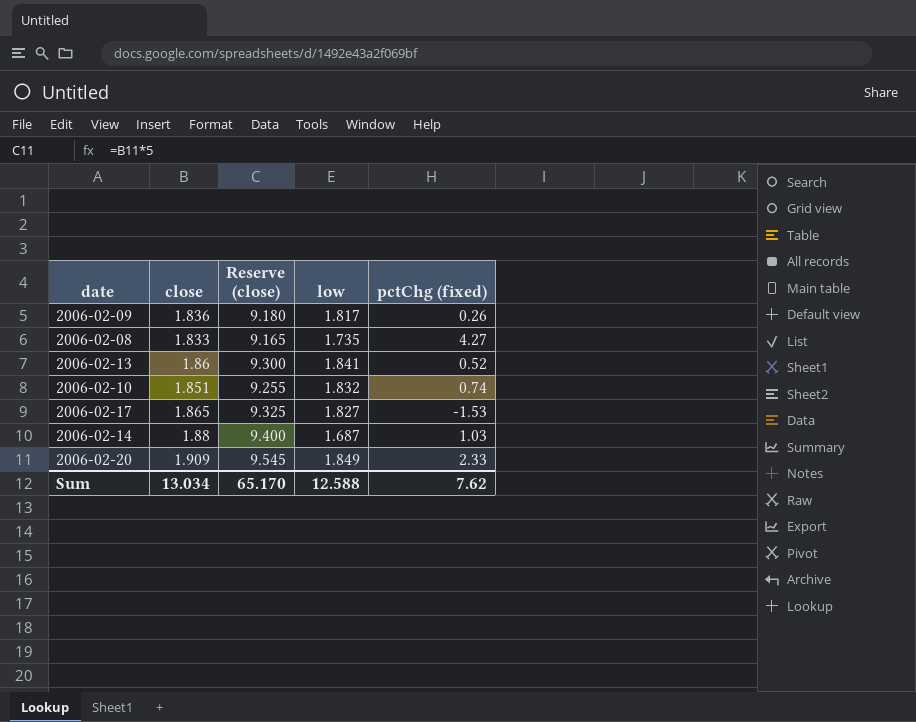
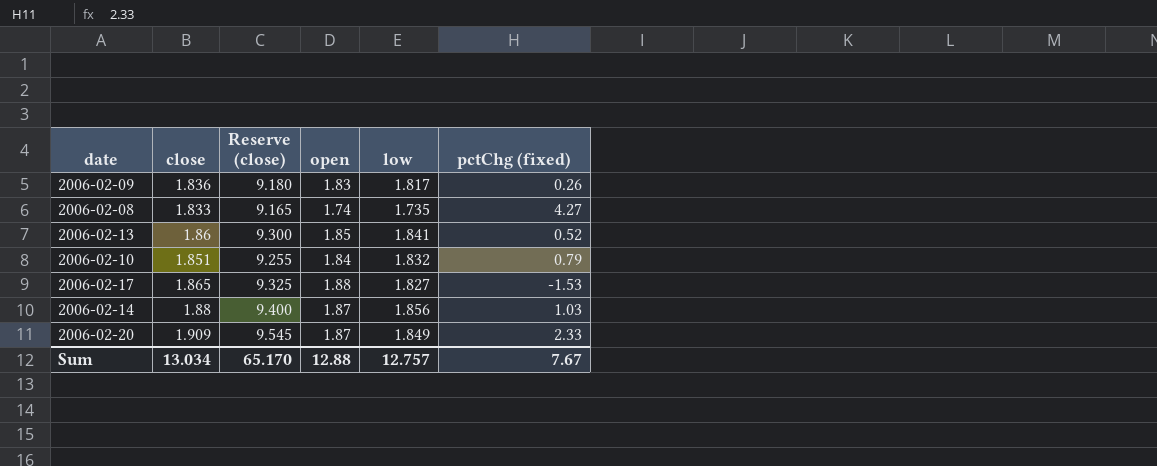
column open | position: none -> 4
2006-02-10 | pctChg (fixed): 0.74 -> 0.79
2006-02-14 | low: 1.687 -> 1.856
Sum | low: 12.588 -> 12.757
Sum | pctChg (fixed): 7.62 -> 7.67

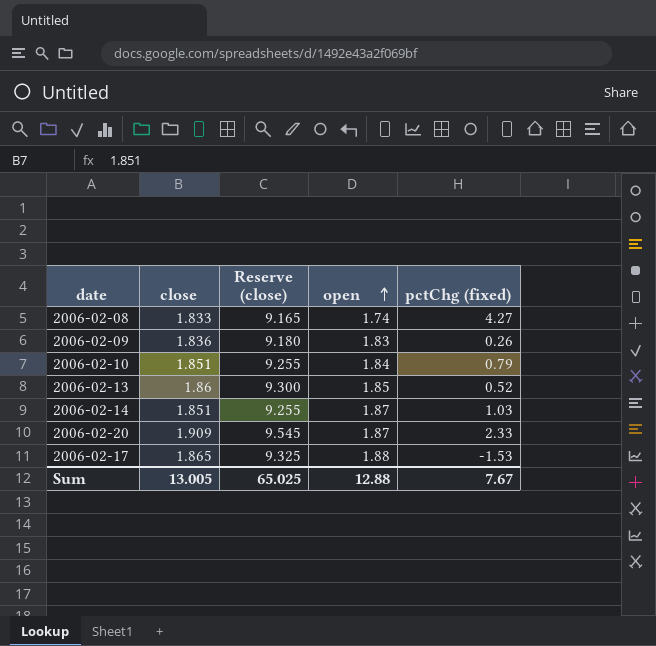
row order: none -> open ascending
column low | position: 5 -> none
2006-02-14 | close: 1.88 -> 1.851
2006-02-14 | Reserve (close): 9.400 -> 9.255
Sum | close: 13.034 -> 13.005
Sum | Reserve (close): 65.170 -> 65.025

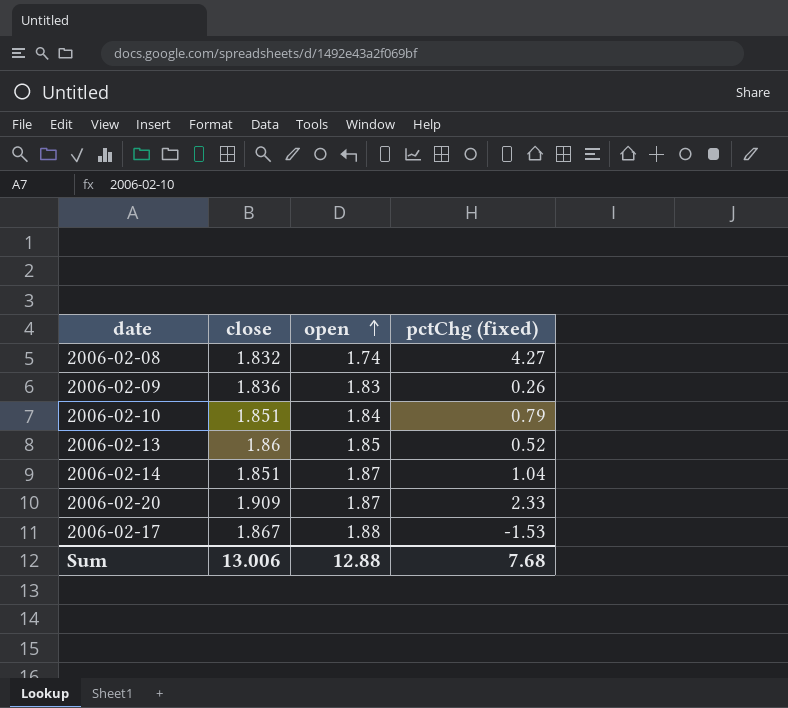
column Reserve (close) | formula: [close] * 5 -> none
2006-02-08 | close: 1.833 -> 1.832
2006-02-14 | pctChg (fixed): 1.03 -> 1.04
2006-02-17 | close: 1.865 -> 1.867
Sum | close: 13.005 -> 13.006
Sum | pctChg (fixed): 7.67 -> 7.68

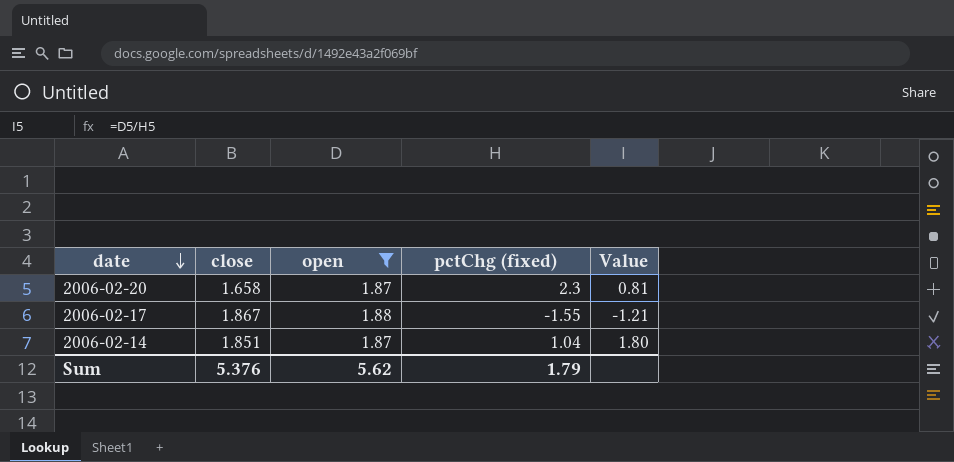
filter: none -> open >= 1.87
row order: open ascending -> date descending
column Value | formula: none -> [open] / [pctChg (fixed)]
2006-02-20 | close: 1.909 -> 1.658
2006-02-20 | pctChg (fixed): 2.33 -> 2.3
2006-02-17 | pctChg (fixed): -1.53 -> -1.55
Sum | close: 13.006 -> 5.376
Sum | open: 12.88 -> 5.62
Sum | pctChg (fixed): 7.68 -> 1.79

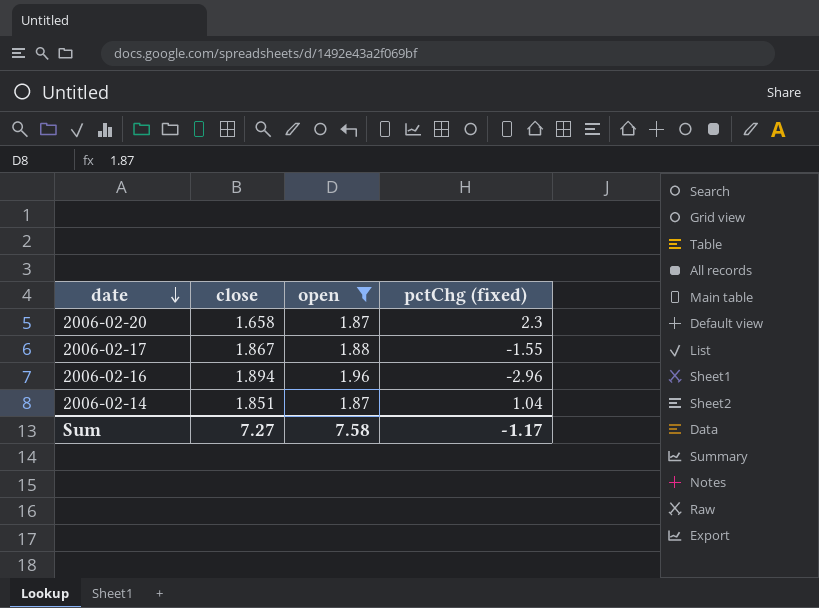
column Value | formula: [open] / [pctChg (fixed)] -> none
row 2006-02-16: none -> 1.894 | 1.96 | -2.96
Sum | close: 5.376 -> 7.27
Sum | open: 5.62 -> 7.58
Sum | pctChg (fixed): 1.79 -> -1.17

